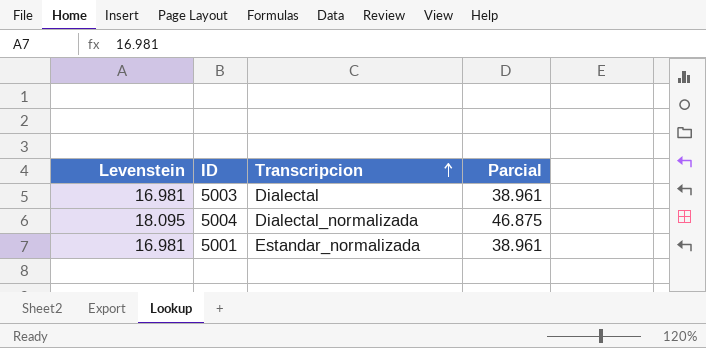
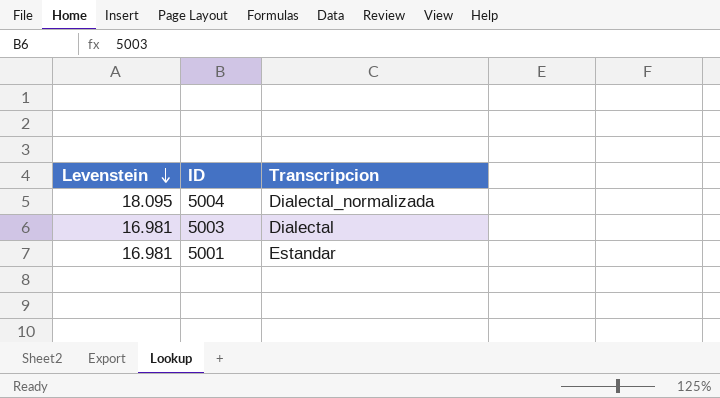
row order: Transcripcion ascending -> Levenstein descending
column Parcial | position: 4 -> none
5001 | Transcripcion: Estandar_normalizada -> Estandar

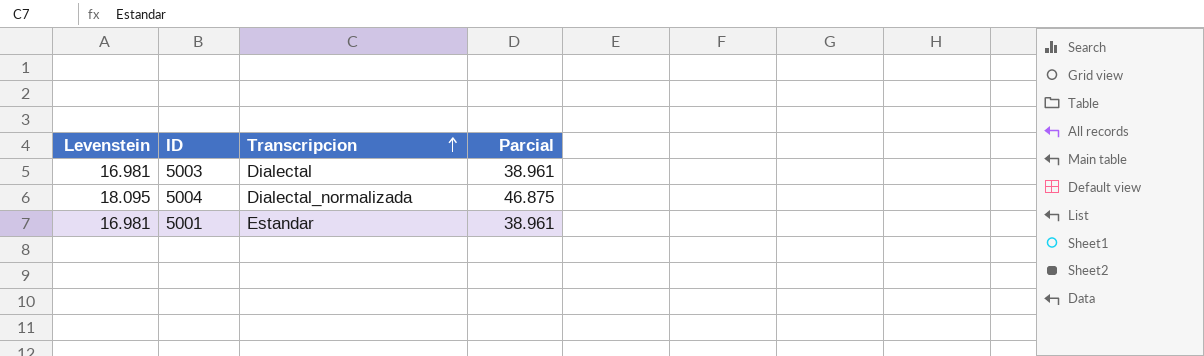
row order: Levenstein descending -> Transcripcion ascending
column Parcial | position: none -> 4

